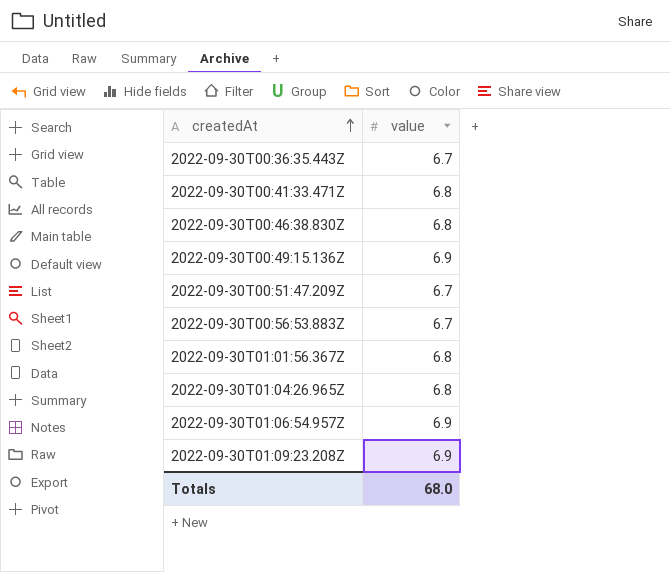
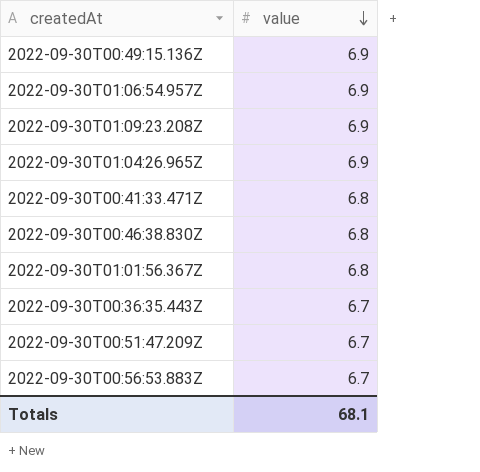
row order: createdAt ascending -> value descending
2022-09-30T01:04:26.965Z | value: 6.8 -> 6.9
Totals | value: 68.0 -> 68.1

